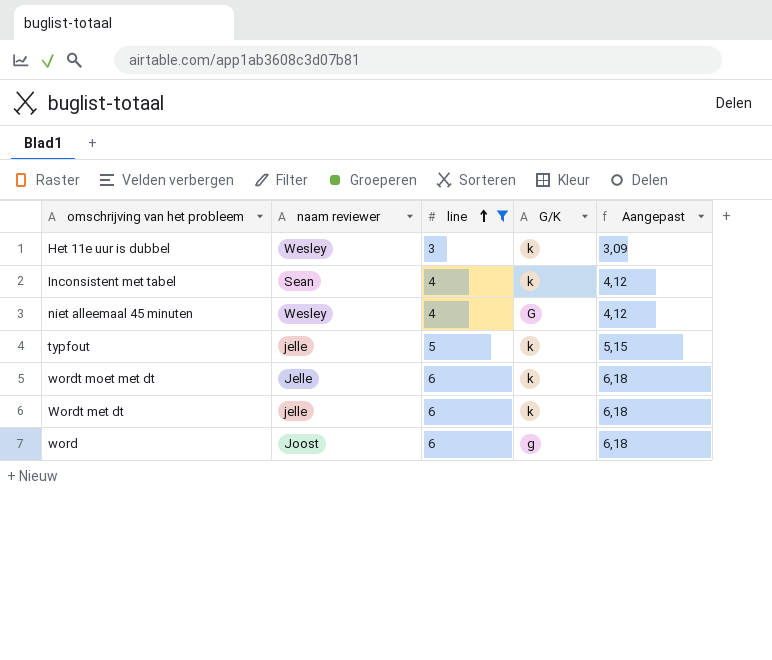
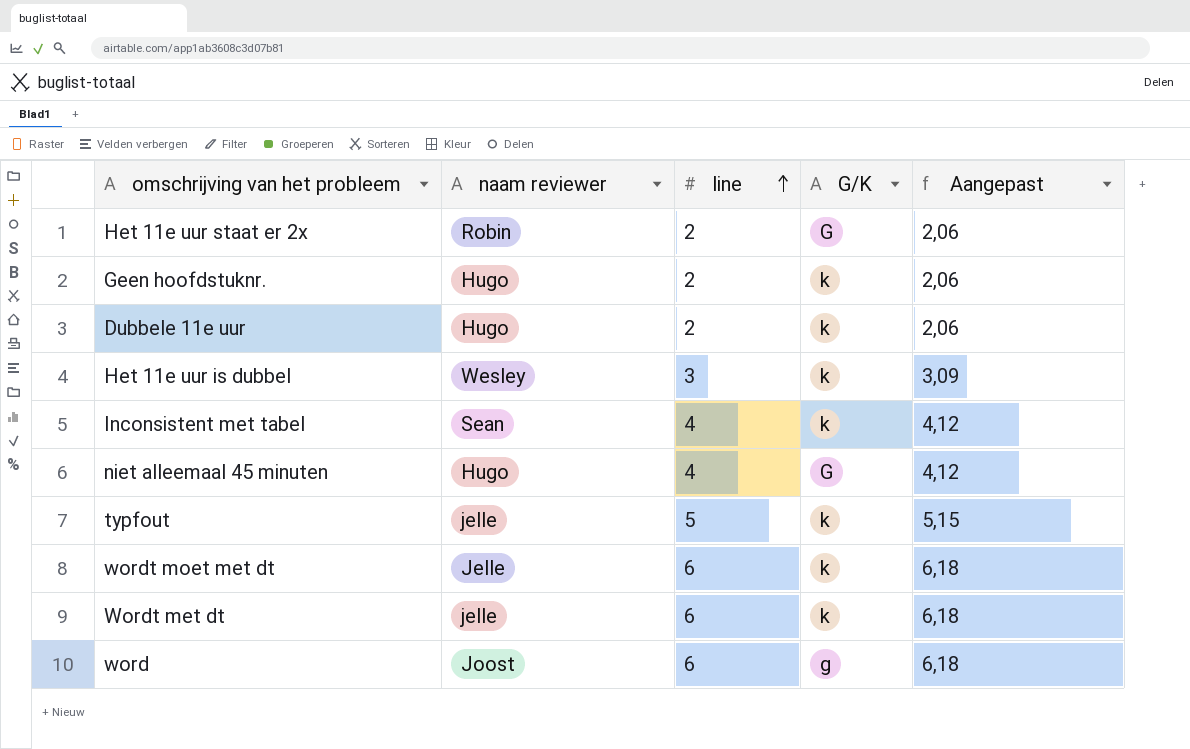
filter: line != 2 -> none
niet alleemaal 45 minuten | naam reviewer: Wesley -> Hugo

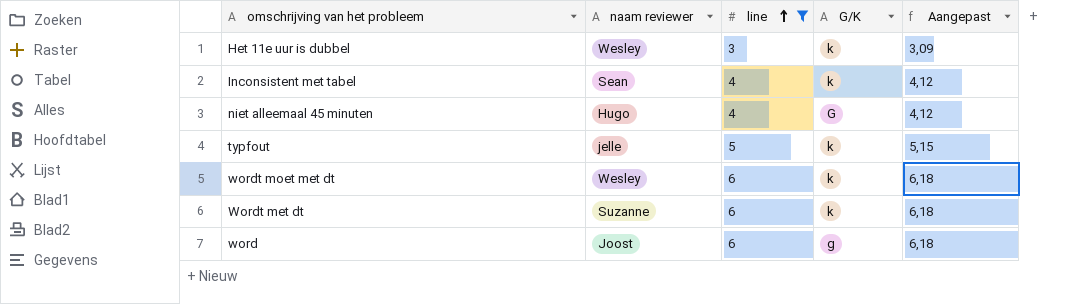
filter: none -> line != 2
wordt moet met dt | naam reviewer: Jelle -> Wesley
Wordt met dt | naam reviewer: jelle -> Suzanne

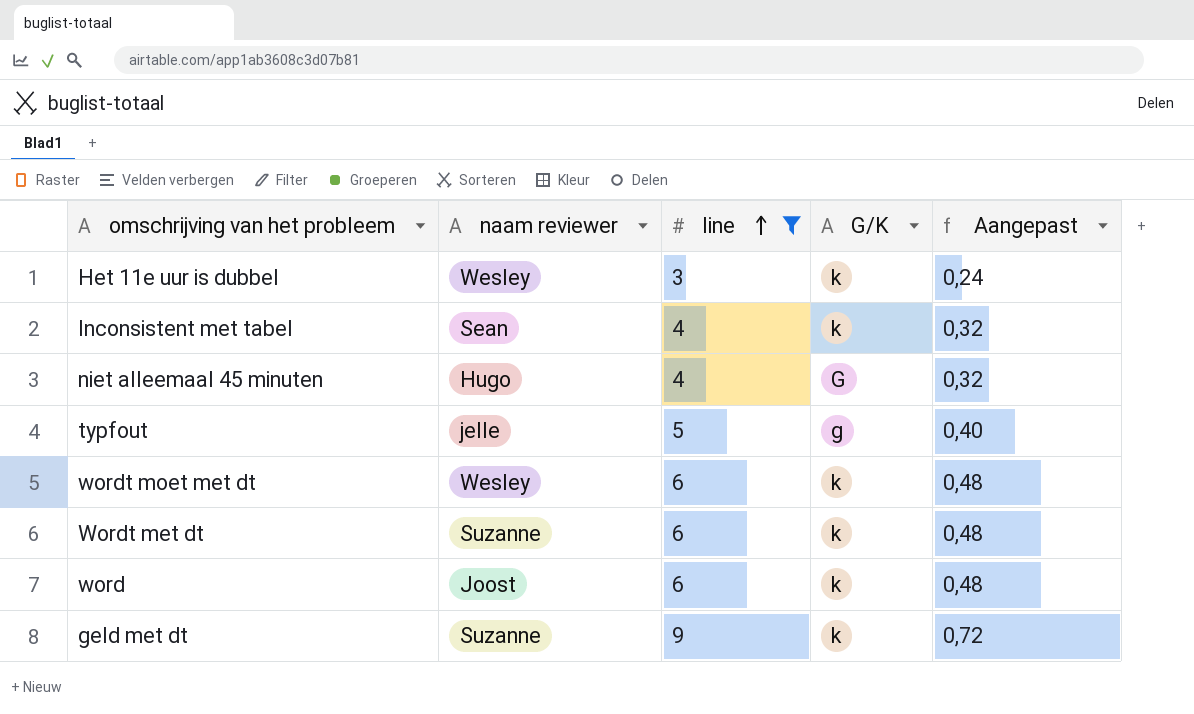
column Aangepast | formula: [line] * 1,03 -> [line] * 0,08
typfout | G/K: k -> g
word | G/K: g -> k
row geld met dt: none -> Suzanne | 9 | k | 0,72

